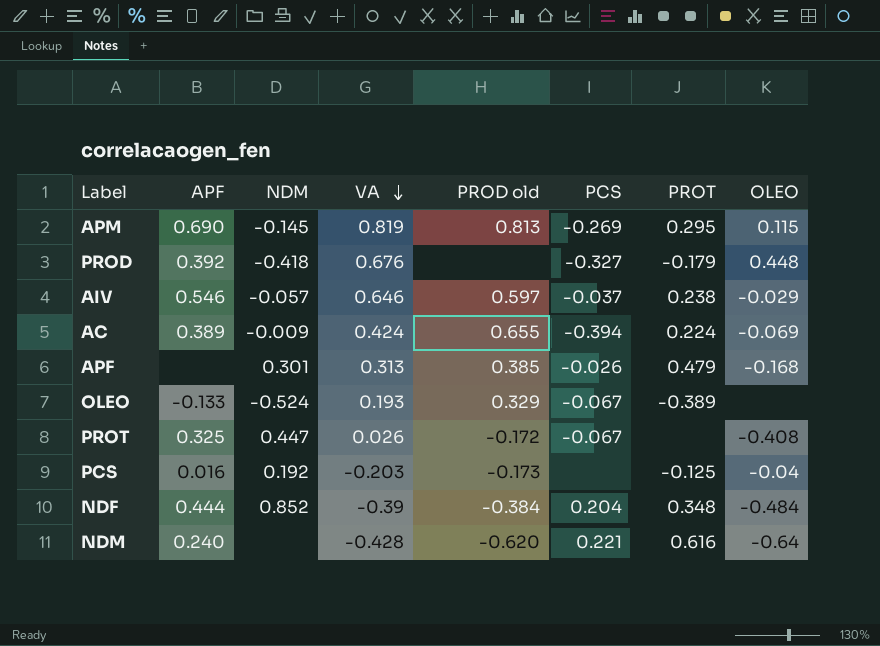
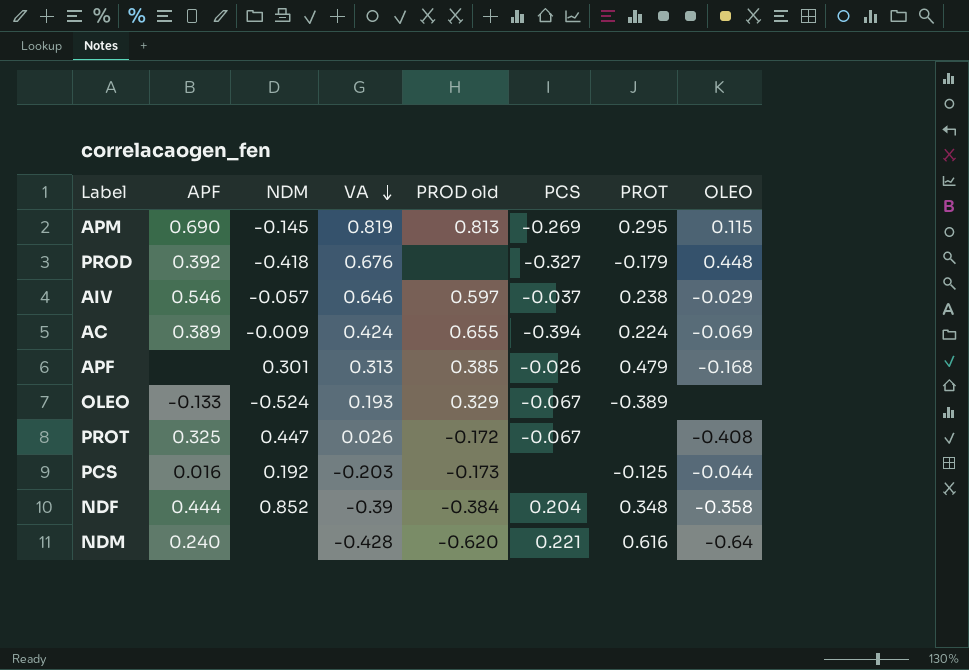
PCS | OLEO: -0.04 -> -0.044
NDF | OLEO: -0.484 -> -0.358

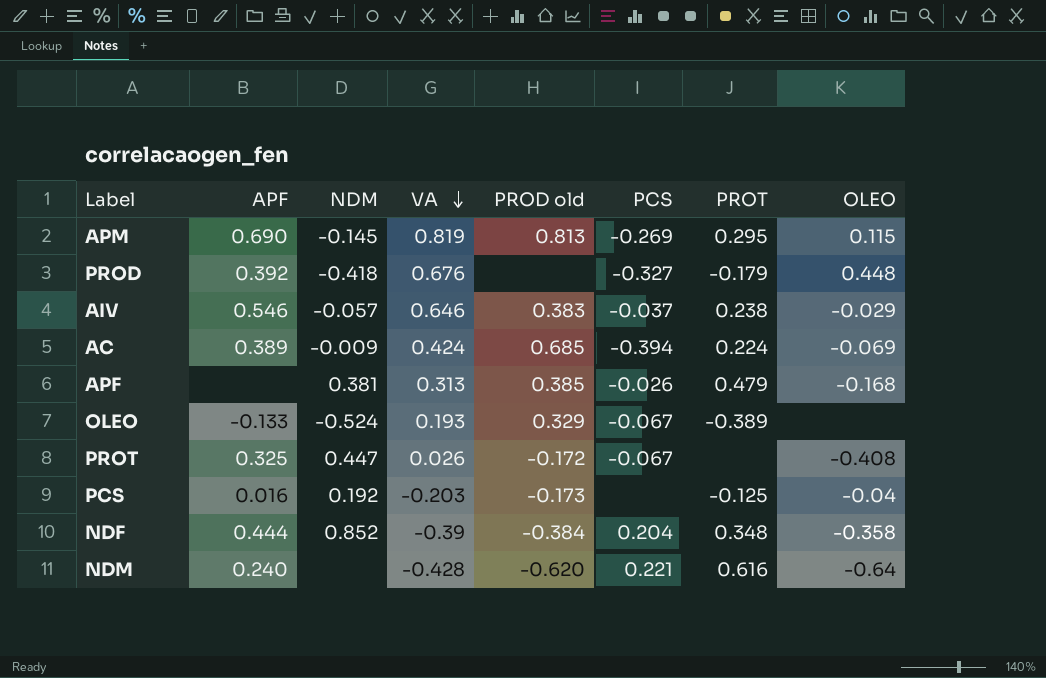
AIV | PROD old: 0.597 -> 0.383
AC | PROD old: 0.655 -> 0.685
APF | NDM: 0.301 -> 0.381
PCS | OLEO: -0.044 -> -0.04

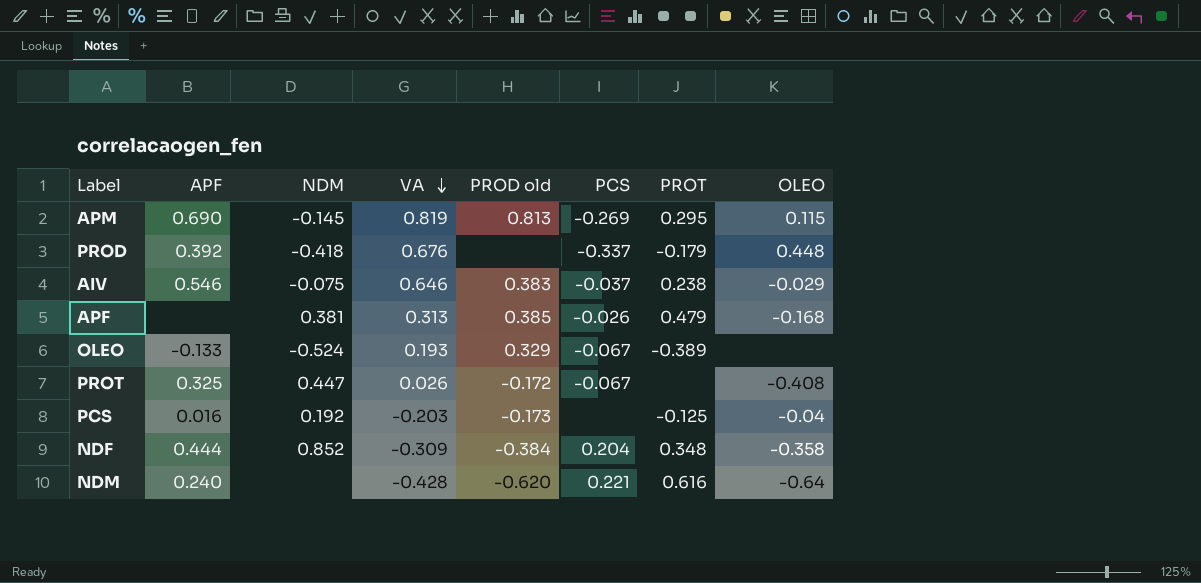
row AC: 0.389 | -0.009 | 0.424 | 0.685 | -0.394 | 0.224 | -0.069 -> none
PROD | PCS: -0.327 -> -0.337
AIV | NDM: -0.057 -> -0.075
NDF | VA: -0.39 -> -0.309

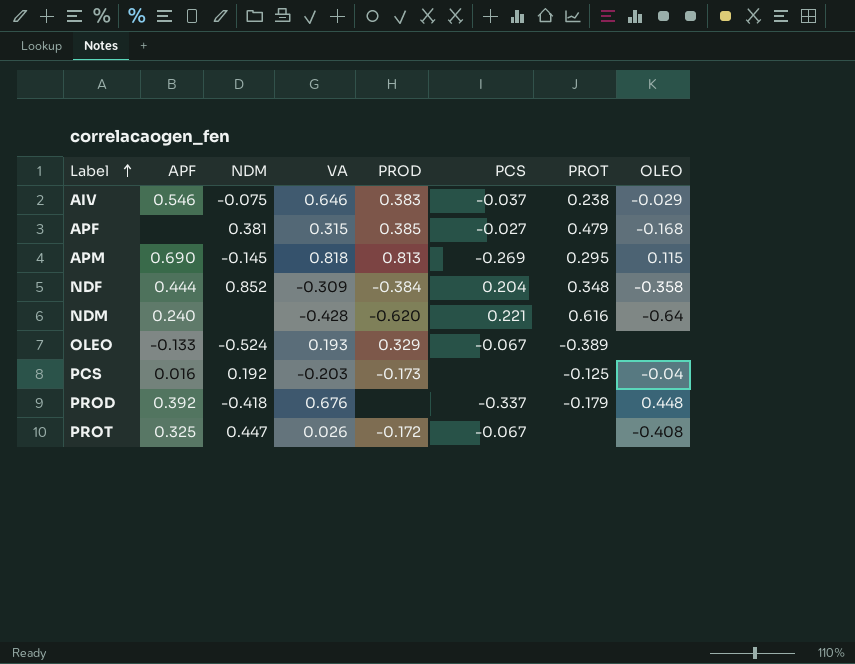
row order: VA descending -> Label ascending
column name: PROD old -> PROD
APF | VA: 0.313 -> 0.315
APF | PCS: -0.026 -> -0.027
APM | VA: 0.819 -> 0.818

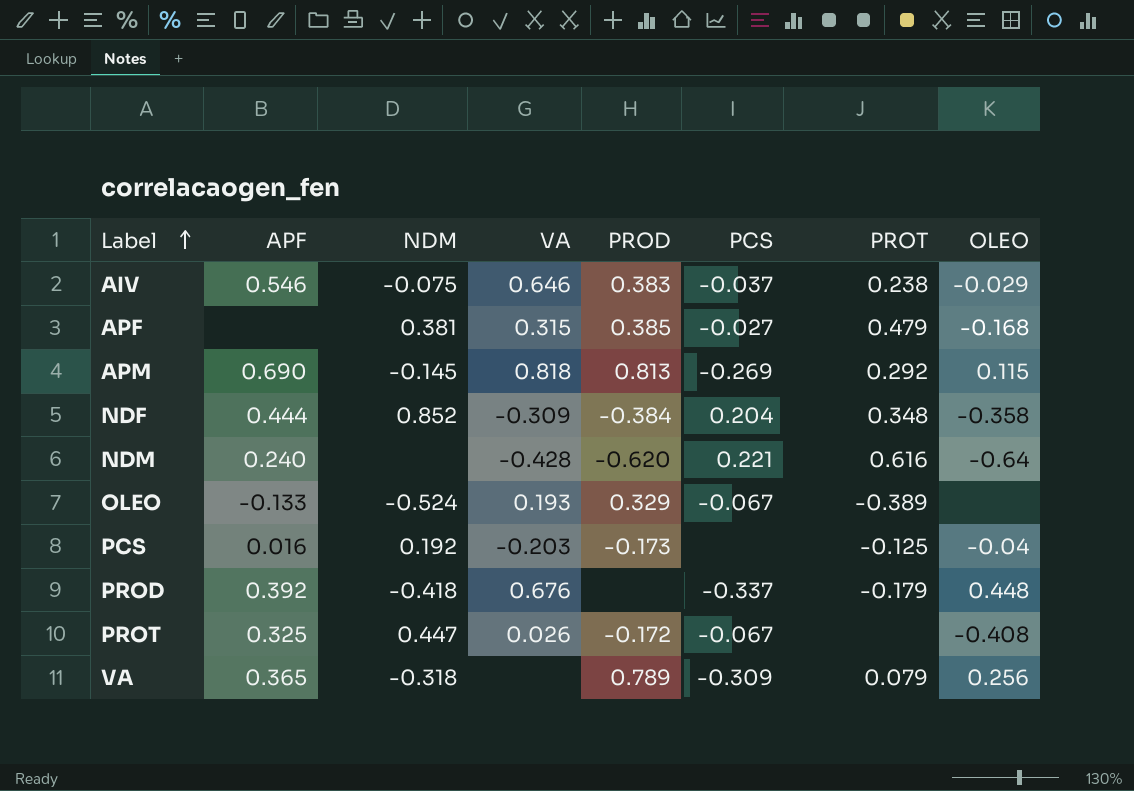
APM | PROT: 0.295 -> 0.292
row VA: none -> 0.365 | -0.318 | none | 0.789 | -0.309 | 0.079 | 0.256

